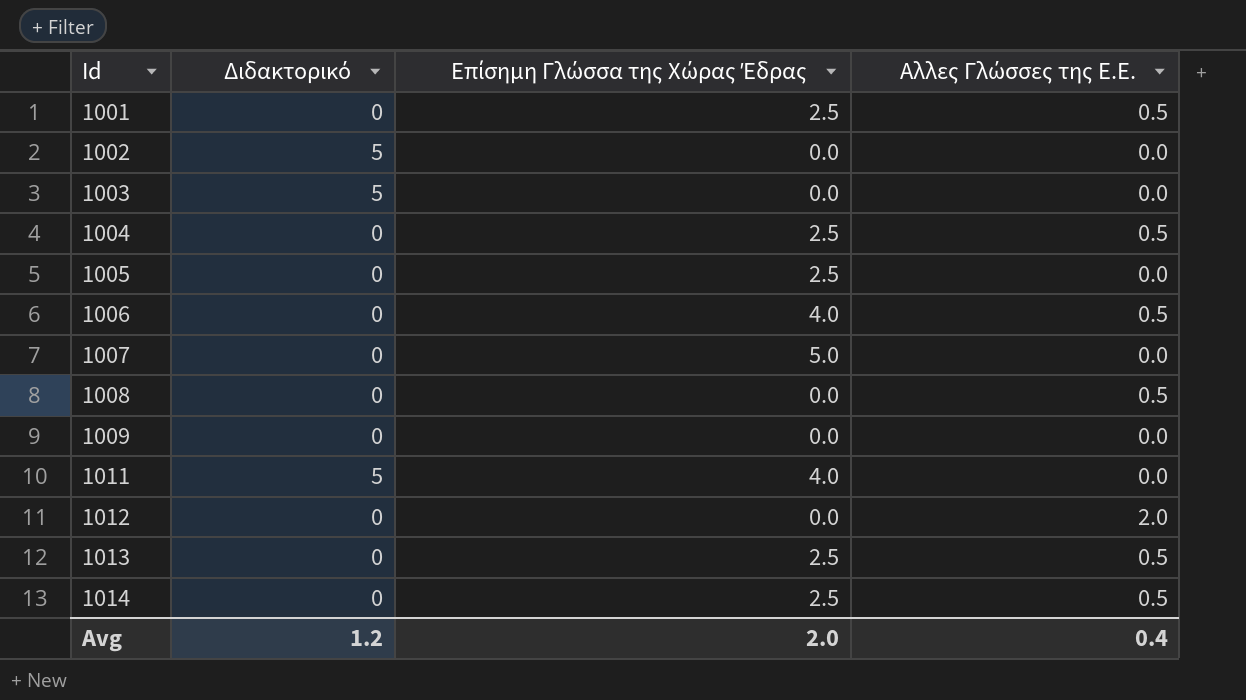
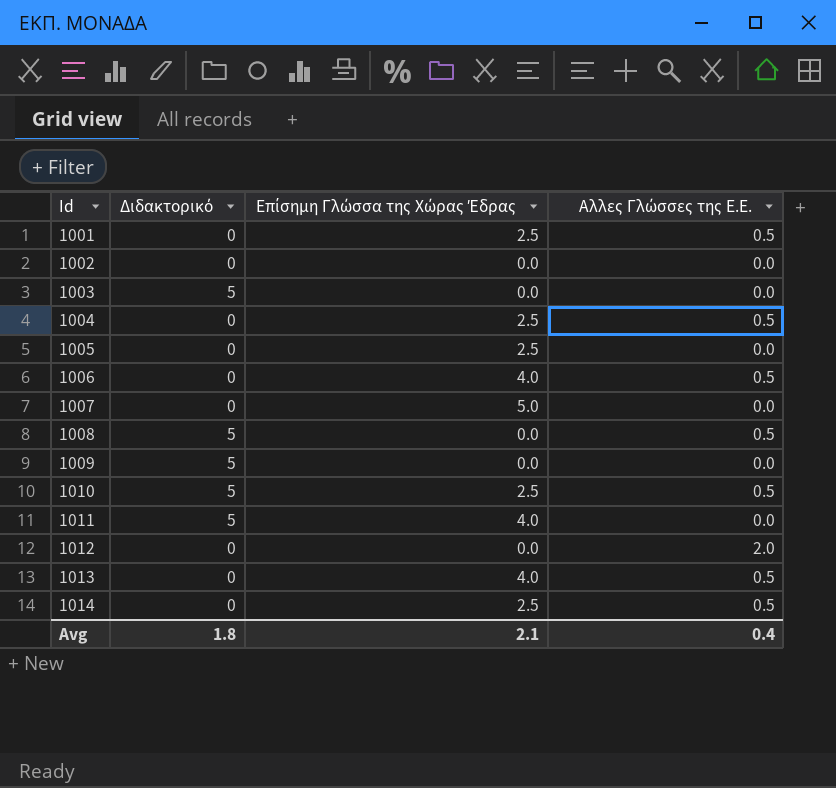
1002 | Διδακτορικό: 5 -> 0
1008 | Διδακτορικό: 0 -> 5
1009 | Διδακτορικό: 0 -> 5
row 1010: none -> 5 | 2.5 | 0.5
1013 | Επίσημη Γλώσσα της Χώρας Έδρας: 2.5 -> 4.0
Avg | Διδακτορικό: 1.2 -> 1.8
Avg | Επίσημη Γλώσσα της Χώρας Έδρας: 2.0 -> 2.1

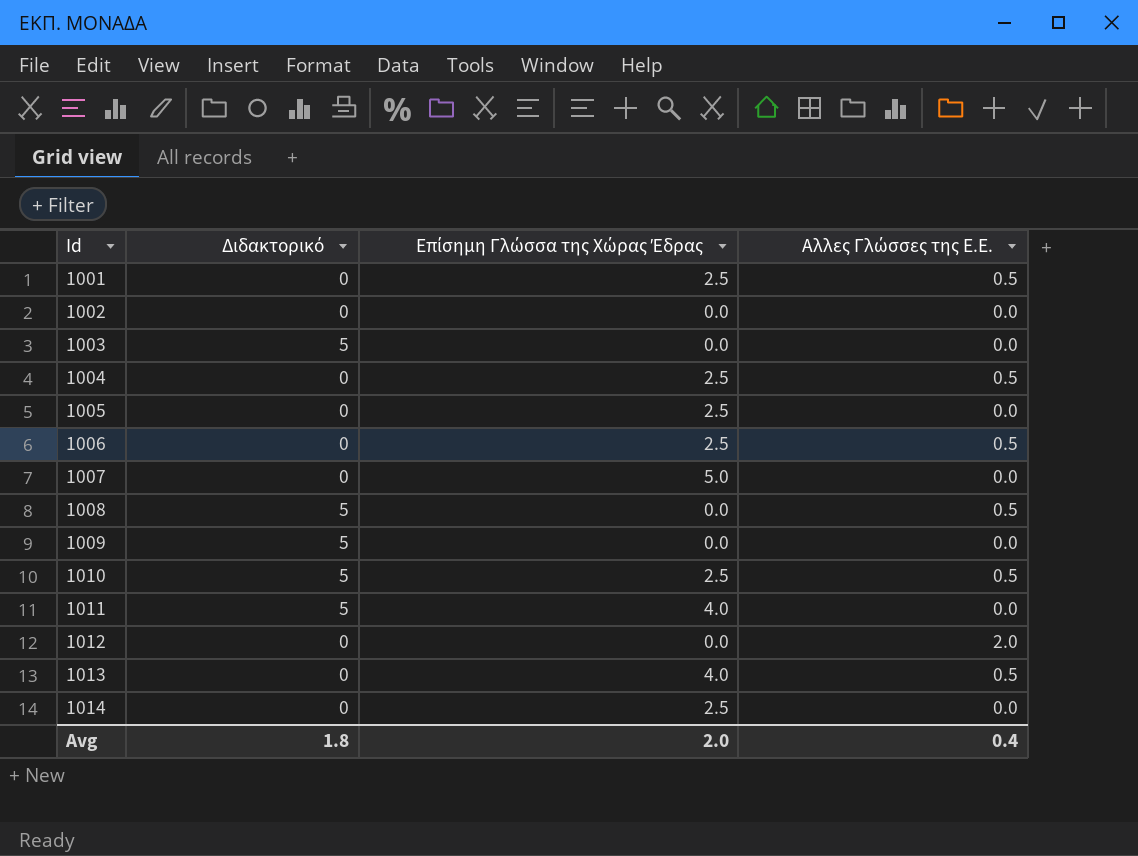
1006 | Επίσημη Γλώσσα της Χώρας Έδρας: 4.0 -> 2.5
1014 | Αλλες Γλώσσες της Ε.Ε.: 0.5 -> 0.0
Avg | Επίσημη Γλώσσα της Χώρας Έδρας: 2.1 -> 2.0

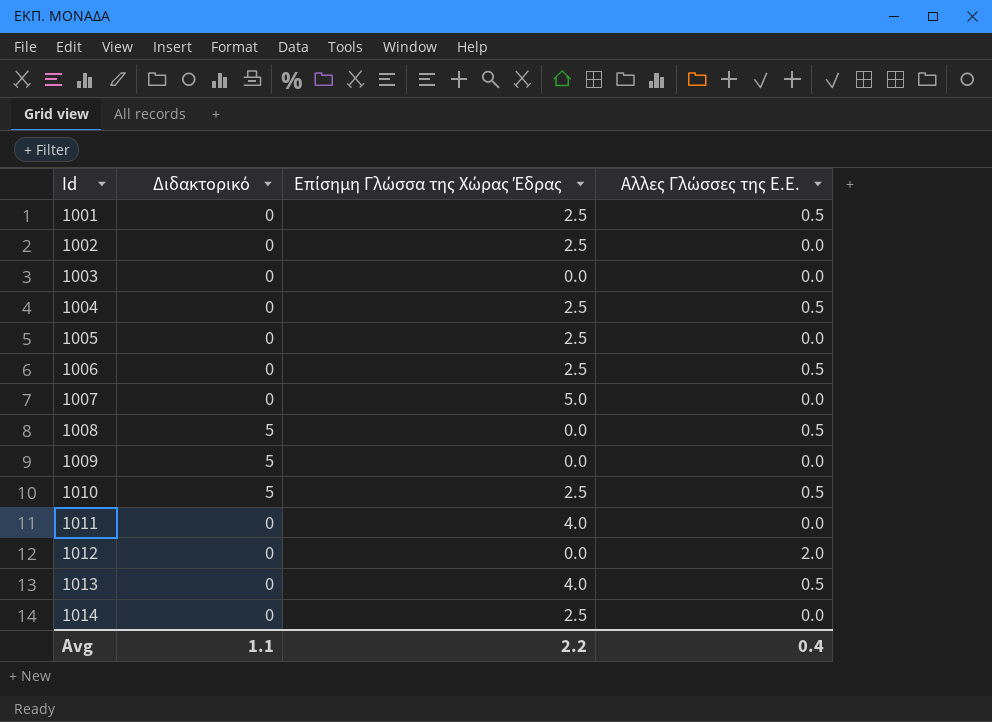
1002 | Επίσημη Γλώσσα της Χώρας Έδρας: 0.0 -> 2.5
1003 | Διδακτορικό: 5 -> 0
1011 | Διδακτορικό: 5 -> 0
Avg | Διδακτορικό: 1.8 -> 1.1
Avg | Επίσημη Γλώσσα της Χώρας Έδρας: 2.0 -> 2.2

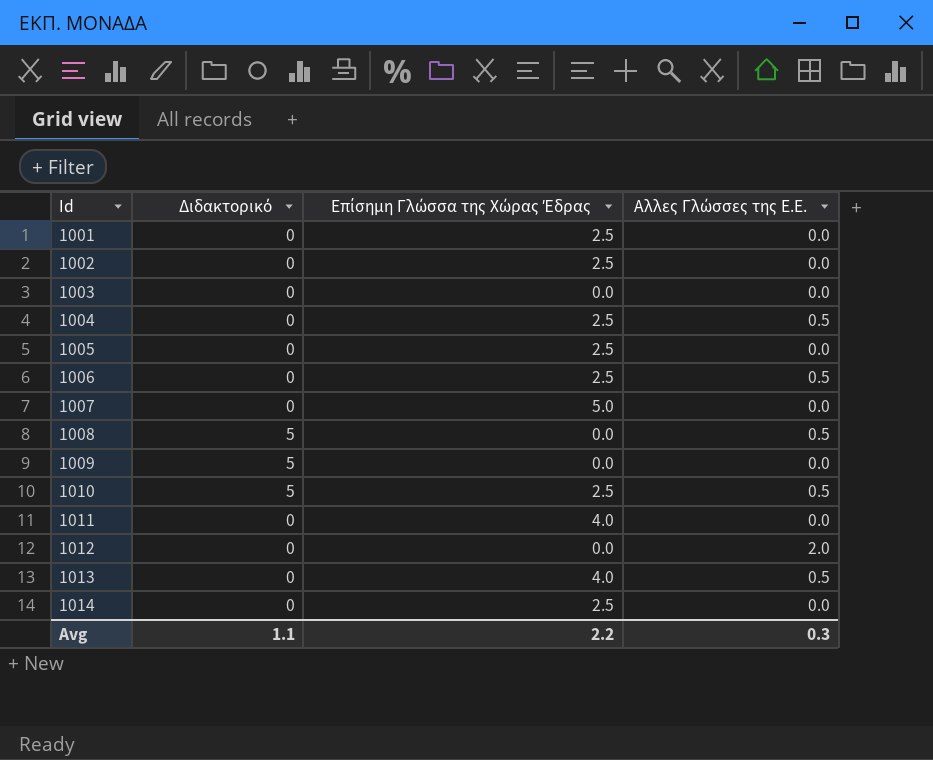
1001 | Αλλες Γλώσσες της Ε.Ε.: 0.5 -> 0.0
Avg | Αλλες Γλώσσες της Ε.Ε.: 0.4 -> 0.3

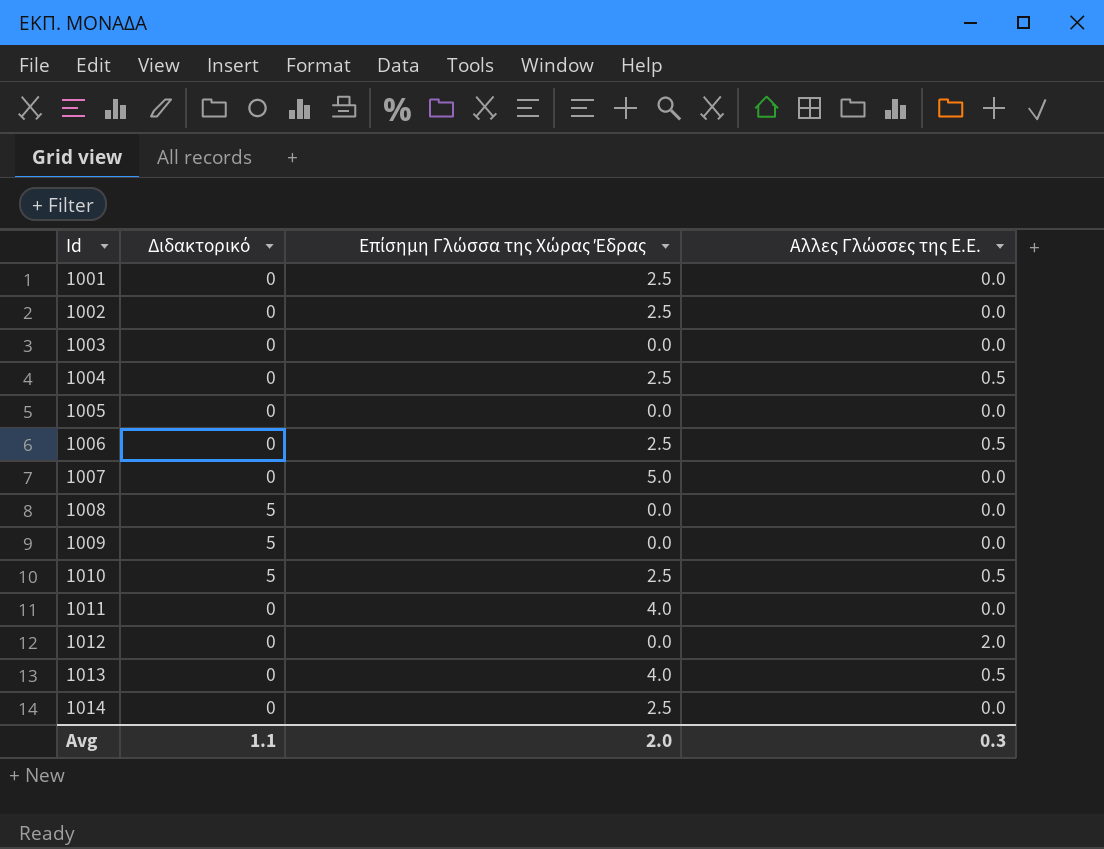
1005 | Επίσημη Γλώσσα της Χώρας Έδρας: 2.5 -> 0.0
1008 | Αλλες Γλώσσες της Ε.Ε.: 0.5 -> 0.0
Avg | Επίσημη Γλώσσα της Χώρας Έδρας: 2.2 -> 2.0

